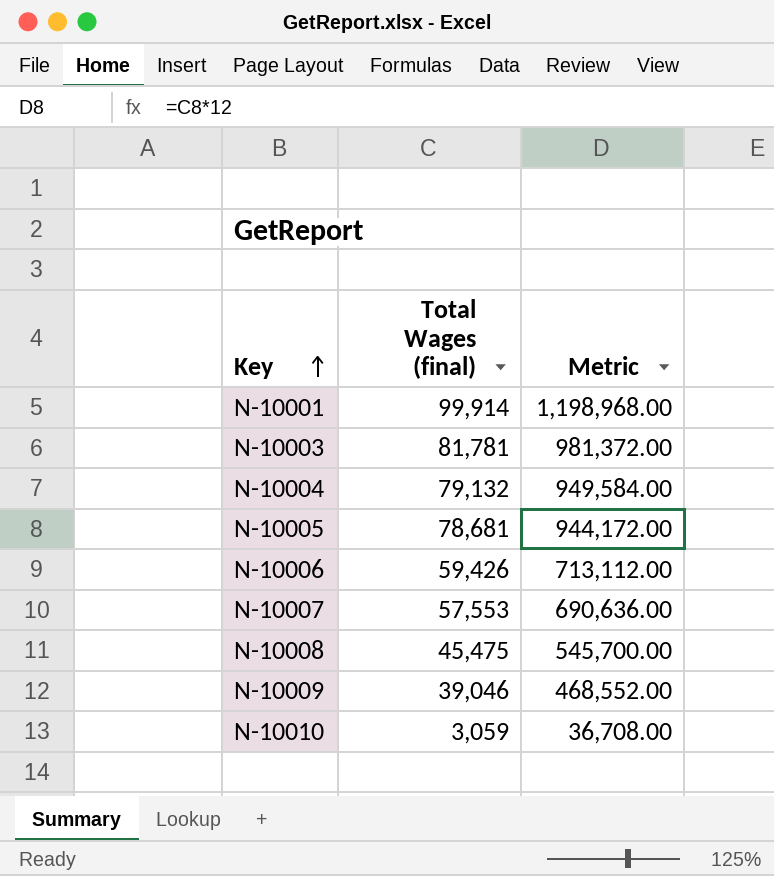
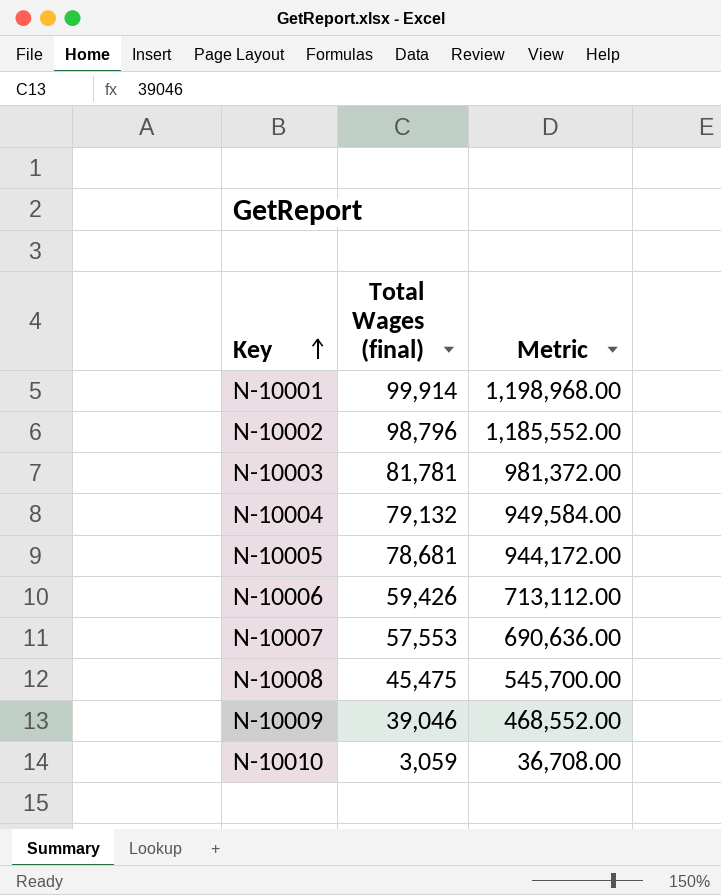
row N-10002: none -> 98,796 | 1,185,552.00

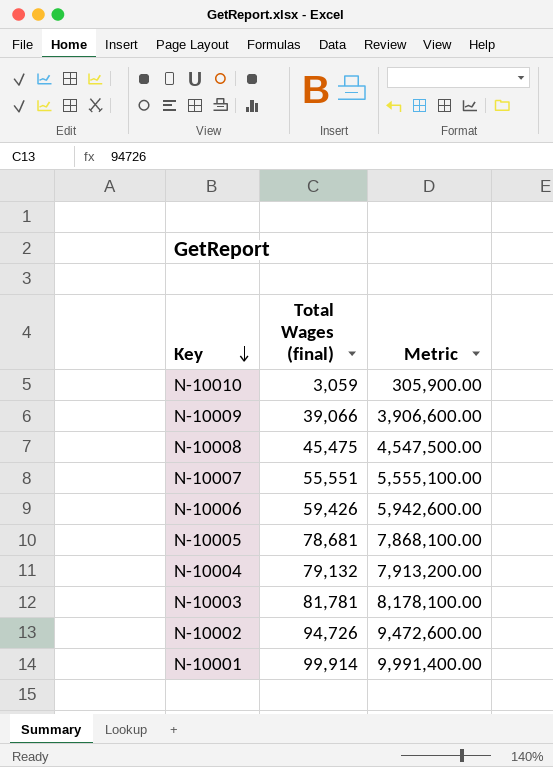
row order: Key ascending -> Key descending
column Metric | formula: [Total Wages (final)] * 12 -> [Total Wages (final)] * 100
N-10009 | Total Wages (final): 39,046 -> 39,066
N-10007 | Total Wages (final): 57,553 -> 55,551
N-10002 | Total Wages (final): 98,796 -> 94,726

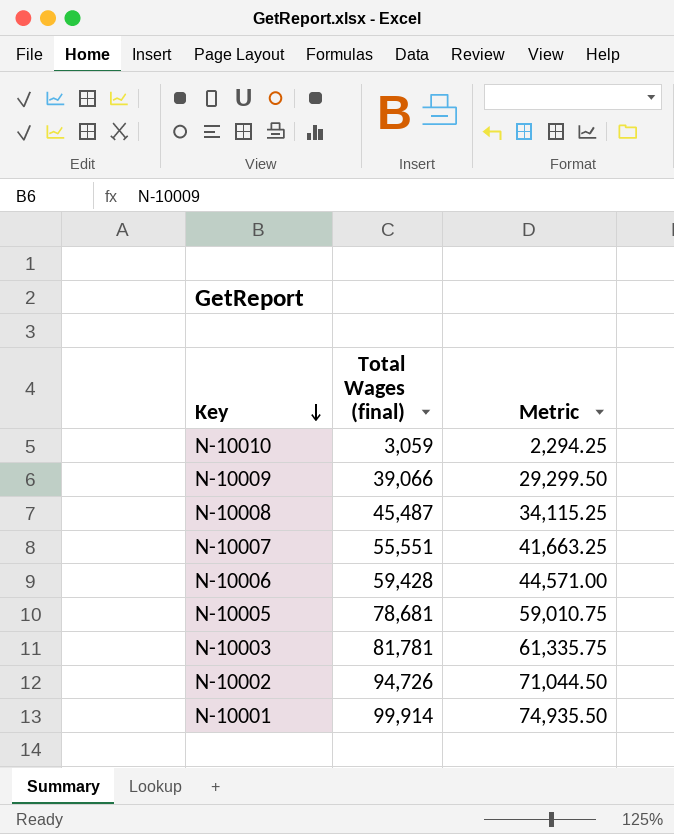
column Metric | formula: [Total Wages (final)] * 100 -> [Total Wages (final)] * 0.75
row N-10004: 79,132 | 7,913,200.00 -> none
N-10008 | Total Wages (final): 45,475 -> 45,487
N-10006 | Total Wages (final): 59,426 -> 59,428

